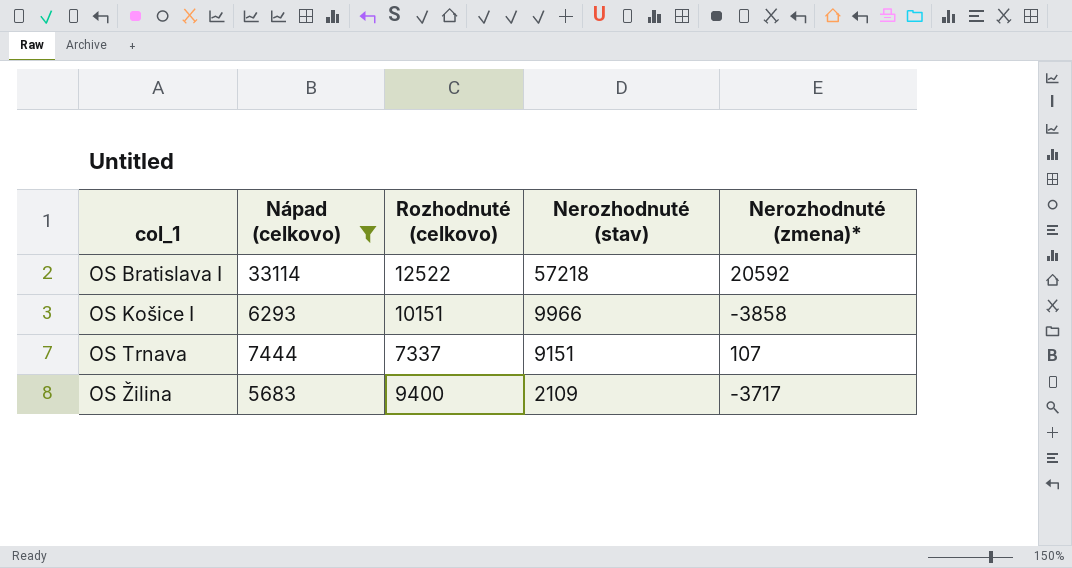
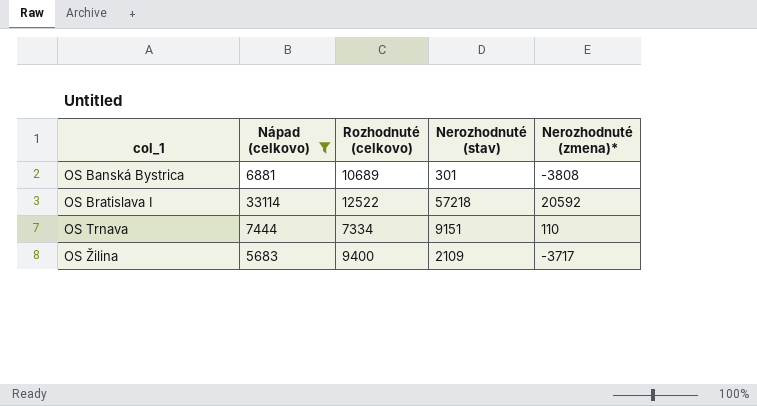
row OS Košice I: 6293 | 10151 | 9966 | -3858 -> none
row OS Banská Bystrica: none -> 6881 | 10689 | 301 | -3808
OS Trnava | Rozhodnuté (celkovo): 7337 -> 7334
OS Trnava | Nerozhodnuté (zmena)*: 107 -> 110

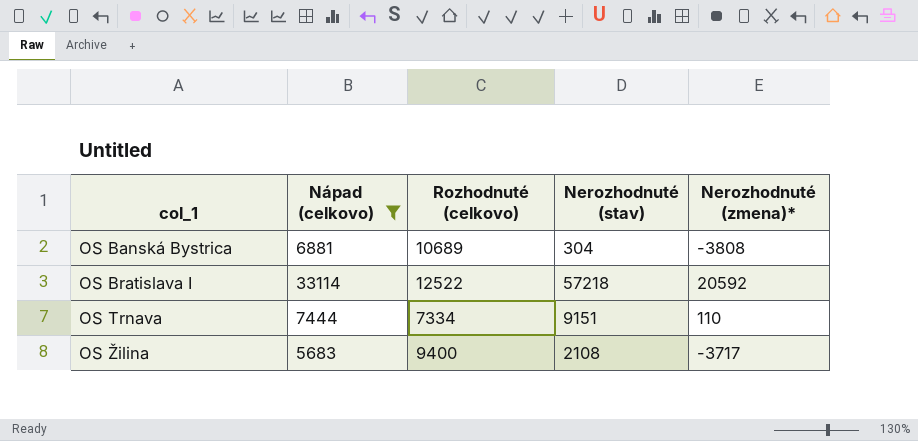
OS Banská Bystrica | Nerozhodnuté (stav): 301 -> 304
OS Žilina | Nerozhodnuté (stav): 2109 -> 2108

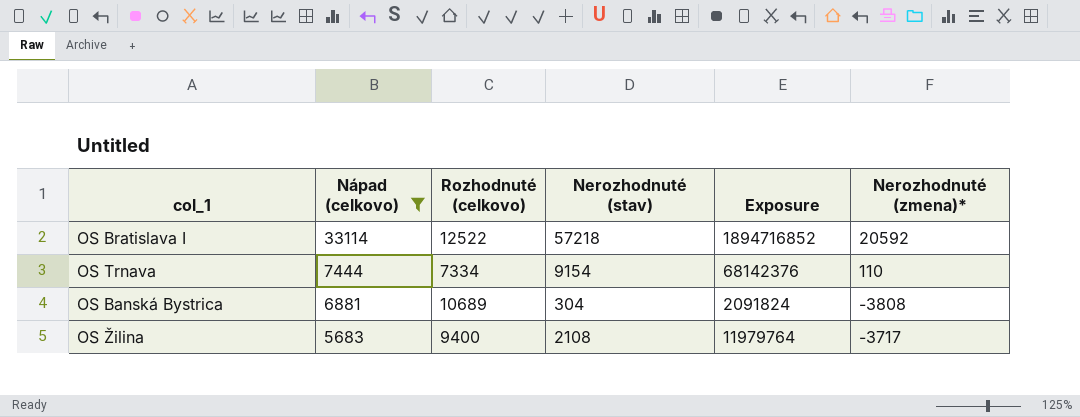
row order: col_1 ascending -> Nápad (celkovo) descending
column Exposure | formula: none -> [Nápad (celkovo)] * [Nerozhodnuté (stav)]
OS Trnava | Nerozhodnuté (stav): 9151 -> 9154

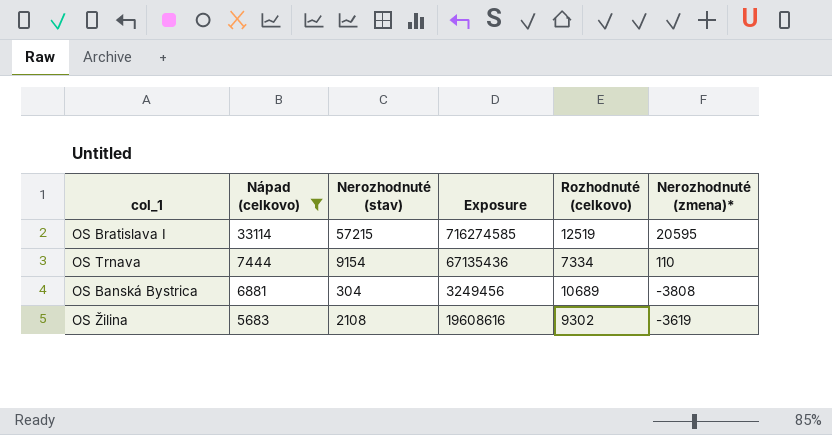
column Exposure | formula: [Nápad (celkovo)] * [Nerozhodnuté (stav)] -> [Nerozhodnuté (stav)] * [Rozhodnuté (celkovo)]
column Rozhodnuté (celkovo) | position: 3 -> 5
OS Bratislava I | Nerozhodnuté (stav): 57218 -> 57215
OS Bratislava I | Rozhodnuté (celkovo): 12522 -> 12519
OS Bratislava I | Nerozhodnuté (zmena)*: 20592 -> 20595
OS Žilina | Rozhodnuté (celkovo): 9400 -> 9302
OS Žilina | Nerozhodnuté (zmena)*: -3717 -> -3619

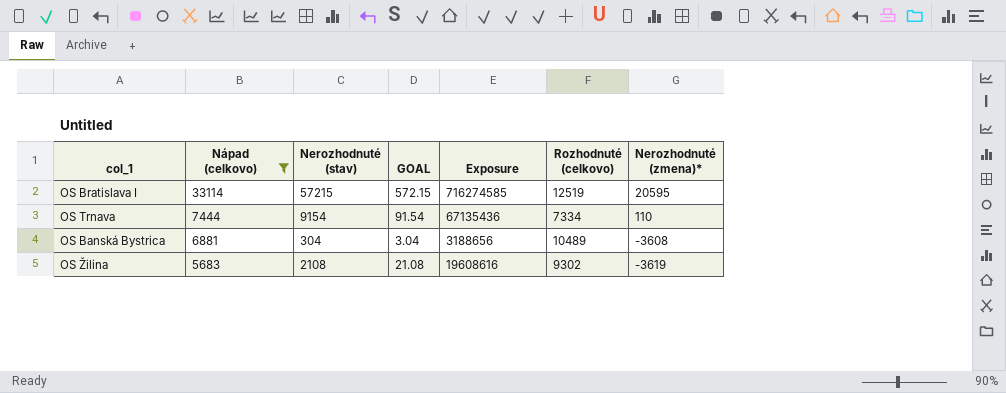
column GOAL | formula: none -> [Nerozhodnuté (stav)] * 0.01
OS Banská Bystrica | Exposure: 3249456 -> 3188656
OS Banská Bystrica | Rozhodnuté (celkovo): 10689 -> 10489
OS Banská Bystrica | Nerozhodnuté (zmena)*: -3808 -> -3608

